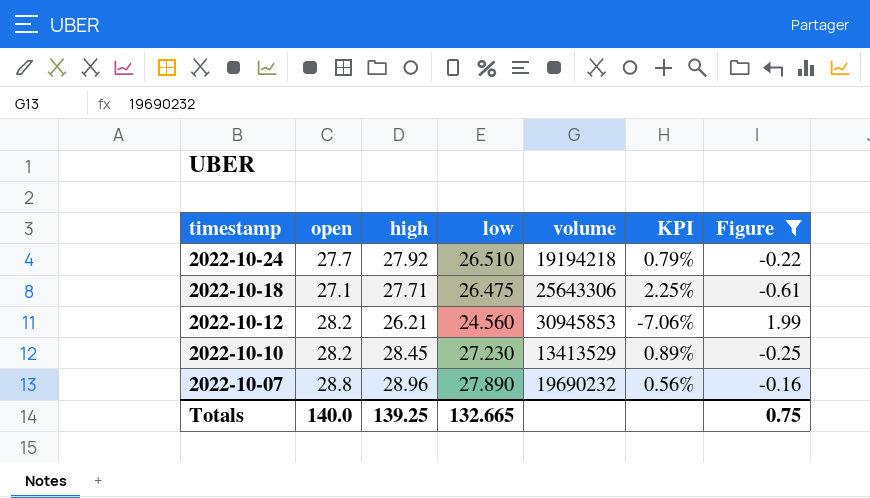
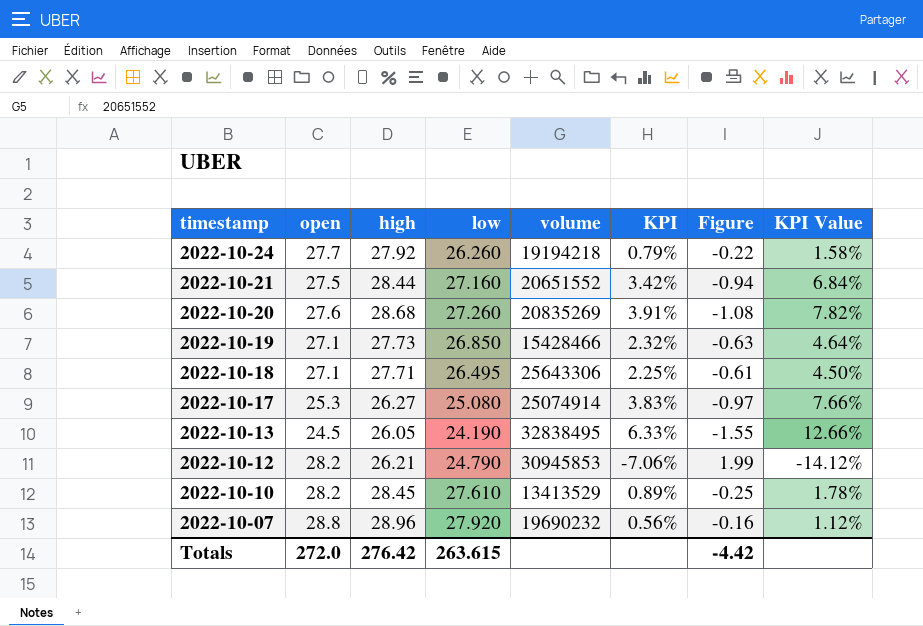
filter: Figure >= -0.61 -> none
column KPI Value | formula: none -> [KPI] * 2
2022-10-24 | low: 26.510 -> 26.260
2022-10-18 | low: 26.475 -> 26.495
2022-10-12 | low: 24.560 -> 24.790
2022-10-10 | low: 27.230 -> 27.610
2022-10-07 | low: 27.890 -> 27.920
Totals | open: 140.0 -> 272.0
Totals | high: 139.25 -> 276.42
Totals | low: 132.665 -> 263.615
Totals | Figure: 0.75 -> -4.42

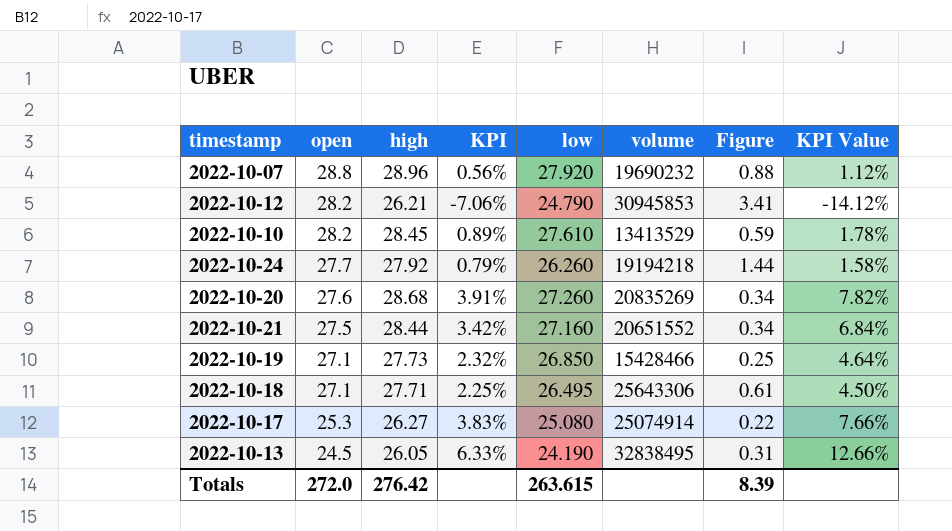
row order: timestamp descending -> open descending
column KPI | position: 6 -> 4
column Figure | formula: [open] - [high] -> [open] - [low]
Totals | Figure: -4.42 -> 8.39

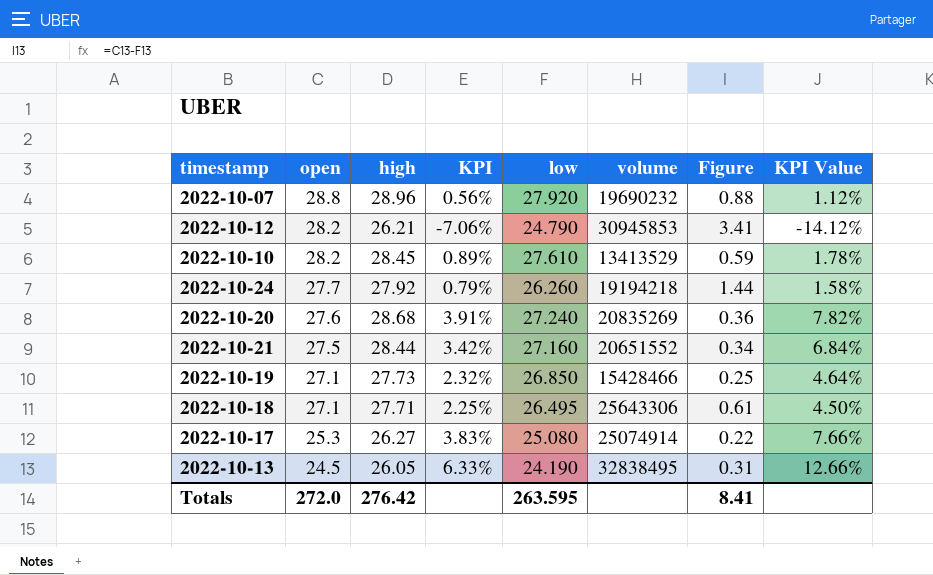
2022-10-20 | low: 27.260 -> 27.240
2022-10-20 | Figure: 0.34 -> 0.36
Totals | low: 263.615 -> 263.595
Totals | Figure: 8.39 -> 8.41

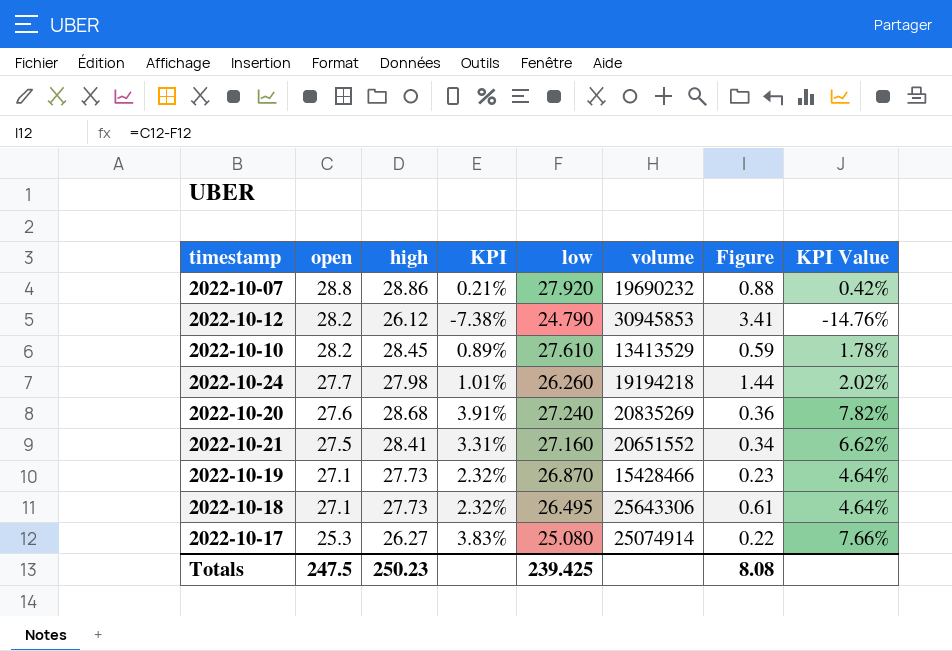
row 2022-10-13: 24.5 | 26.05 | 6.33% | 24.190 | 32838495 | 0.31 | 12.66% -> none
2022-10-07 | high: 28.96 -> 28.86
2022-10-07 | KPI: 0.56% -> 0.21%
2022-10-07 | KPI Value: 1.12% -> 0.42%
2022-10-12 | high: 26.21 -> 26.12
2022-10-12 | KPI: -7.06% -> -7.38%
2022-10-12 | KPI Value: -14.12% -> -14.76%
2022-10-24 | high: 27.92 -> 27.98
2022-10-24 | KPI: 0.79% -> 1.01%
2022-10-24 | KPI Value: 1.58% -> 2.02%
2022-10-21 | high: 28.44 -> 28.41
2022-10-21 | KPI: 3.42% -> 3.31%
2022-10-21 | KPI Value: 6.84% -> 6.62%
2022-10-19 | low: 26.850 -> 26.870
2022-10-19 | Figure: 0.25 -> 0.23
2022-10-18 | high: 27.71 -> 27.73
2022-10-18 | KPI: 2.25% -> 2.32%
2022-10-18 | KPI Value: 4.50% -> 4.64%
Totals | open: 272.0 -> 247.5
Totals | high: 276.42 -> 250.23
Totals | low: 263.595 -> 239.425
Totals | Figure: 8.41 -> 8.08

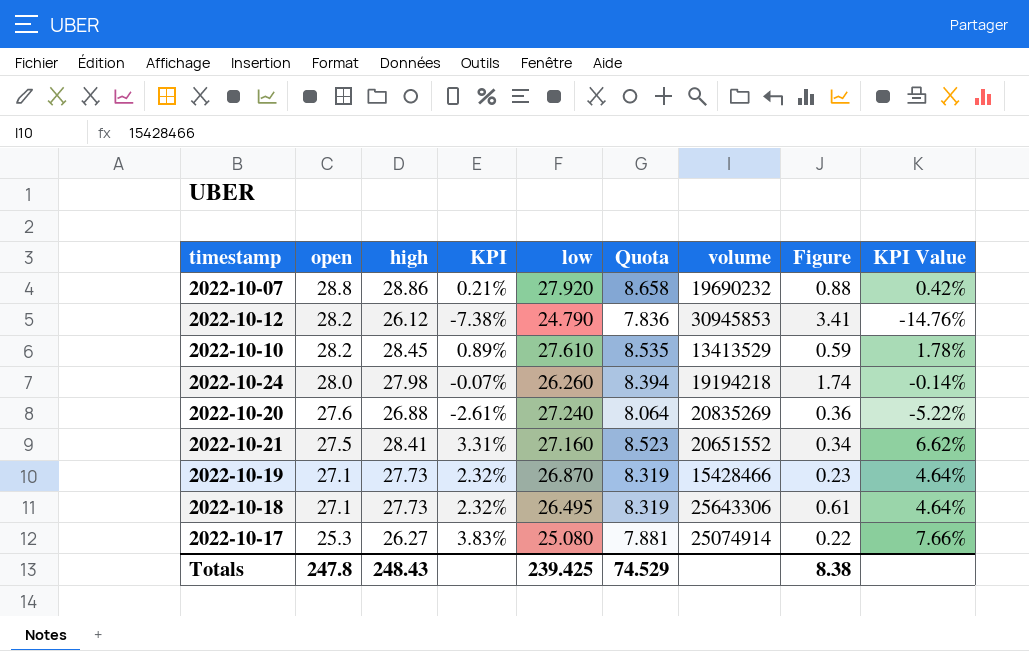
column Quota | formula: none -> [high] * 0.3
2022-10-24 | open: 27.7 -> 28.0
2022-10-24 | KPI: 1.01% -> -0.07%
2022-10-24 | Figure: 1.44 -> 1.74
2022-10-24 | KPI Value: 2.02% -> -0.14%
2022-10-20 | high: 28.68 -> 26.88
2022-10-20 | KPI: 3.91% -> -2.61%
2022-10-20 | KPI Value: 7.82% -> -5.22%
Totals | open: 247.5 -> 247.8
Totals | high: 250.23 -> 248.43
Totals | Figure: 8.08 -> 8.38

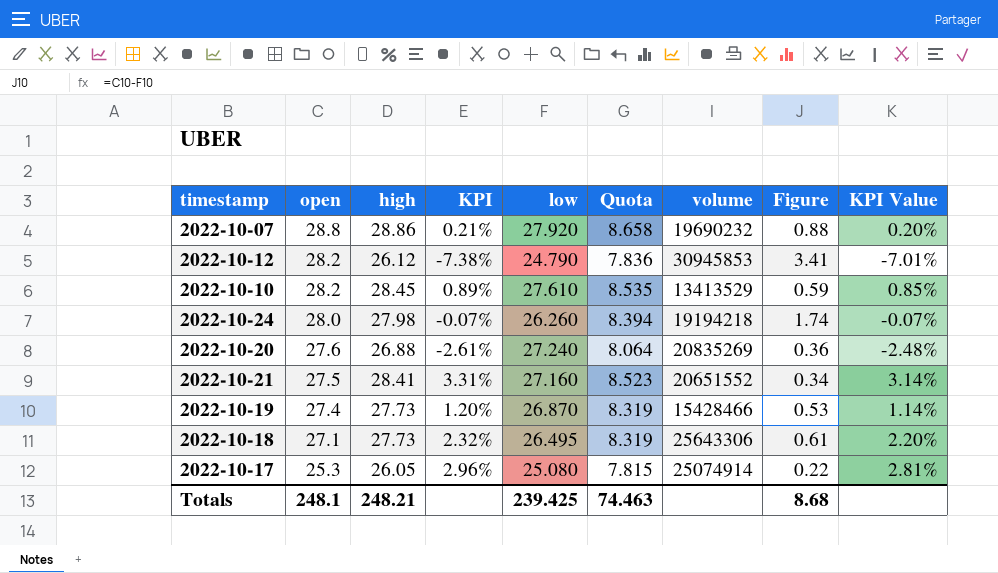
column KPI Value | formula: [KPI] * 2 -> [KPI] * 0.95
2022-10-19 | open: 27.1 -> 27.4
2022-10-19 | KPI: 2.32% -> 1.20%
2022-10-19 | Figure: 0.23 -> 0.53
2022-10-17 | high: 26.27 -> 26.05
2022-10-17 | KPI: 3.83% -> 2.96%
2022-10-17 | Quota: 7.881 -> 7.815
Totals | open: 247.8 -> 248.1
Totals | high: 248.43 -> 248.21
Totals | Quota: 74.529 -> 74.463
Totals | Figure: 8.38 -> 8.68

